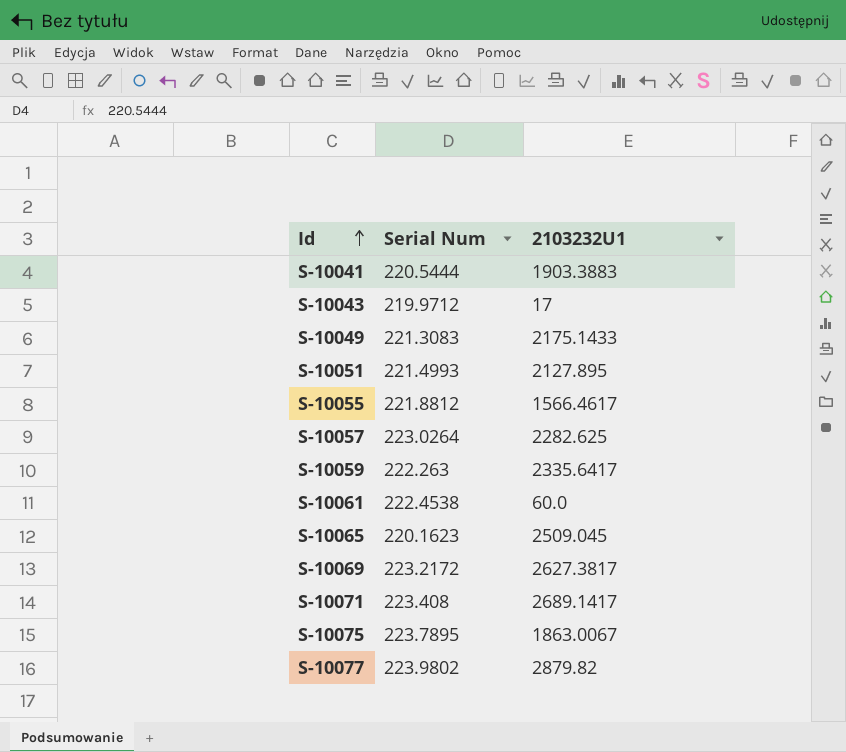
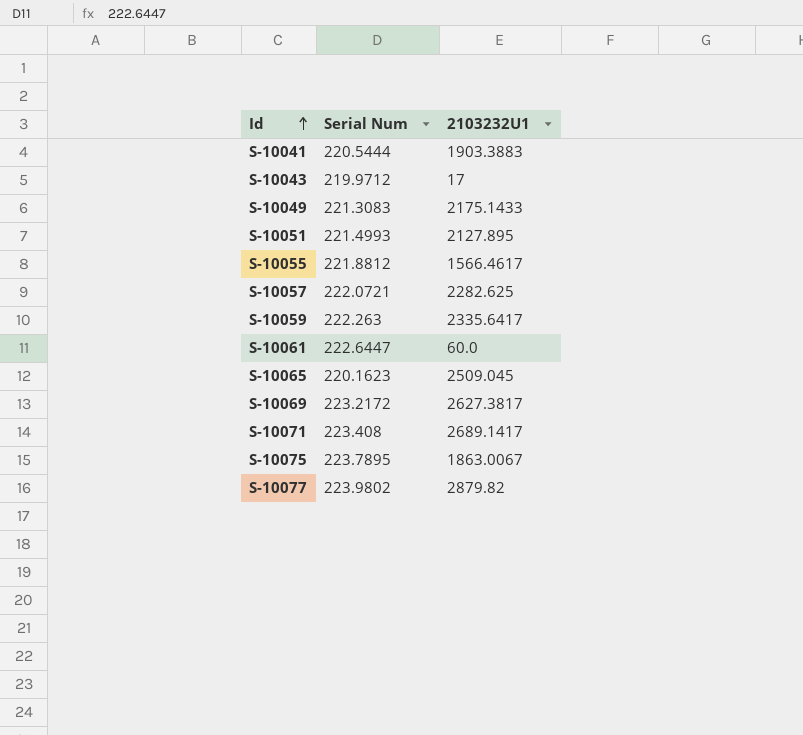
S-10057 | Serial Num: 223.0264 -> 222.0721
S-10061 | Serial Num: 222.4538 -> 222.6447

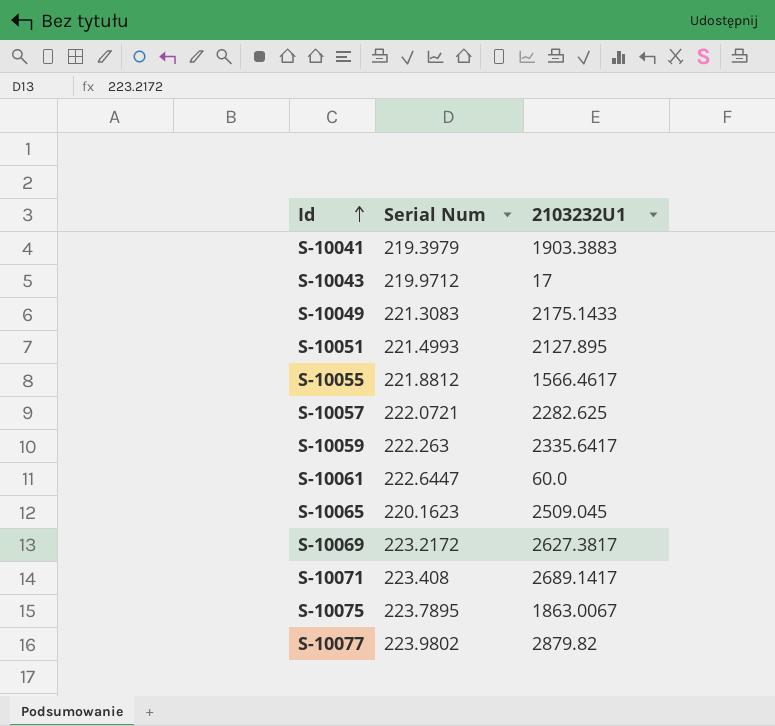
S-10041 | Serial Num: 220.5444 -> 219.3979

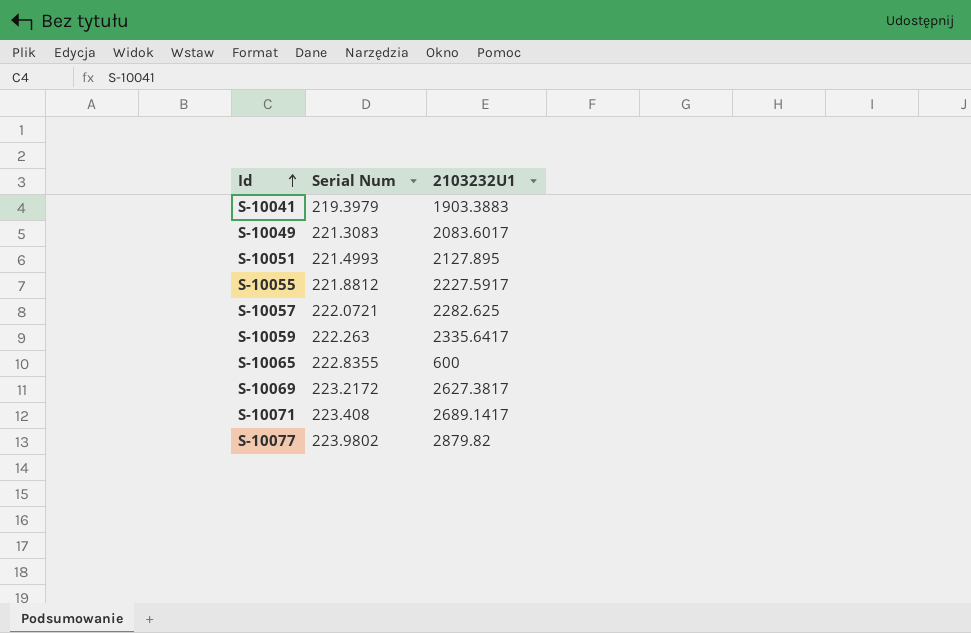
row S-10043: 219.9712 | 17 -> none
row S-10061: 222.6447 | 60.0 -> none
row S-10075: 223.7895 | 1863.0067 -> none
S-10049 | 2103232U1: 2175.1433 -> 2083.6017
S-10055 | 2103232U1: 1566.4617 -> 2227.5917
S-10065 | Serial Num: 220.1623 -> 222.8355
S-10065 | 2103232U1: 2509.045 -> 600

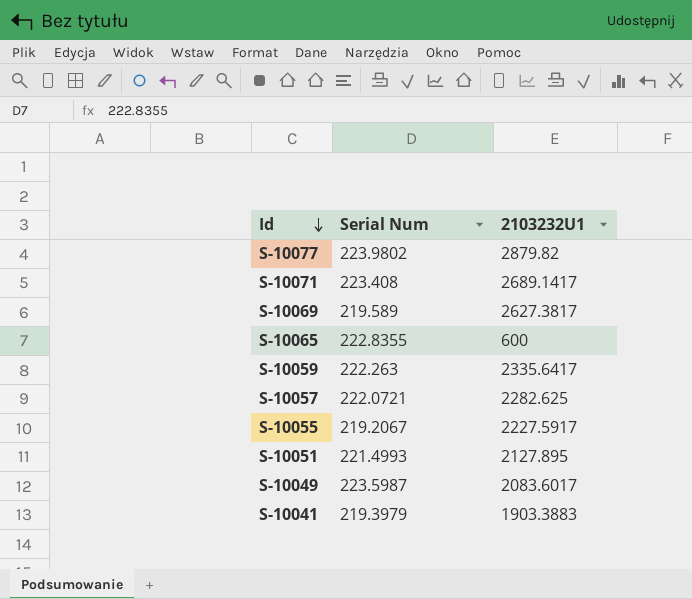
row order: Id ascending -> Id descending
S-10069 | Serial Num: 223.2172 -> 219.589
S-10055 | Serial Num: 221.8812 -> 219.2067
S-10049 | Serial Num: 221.3083 -> 223.5987

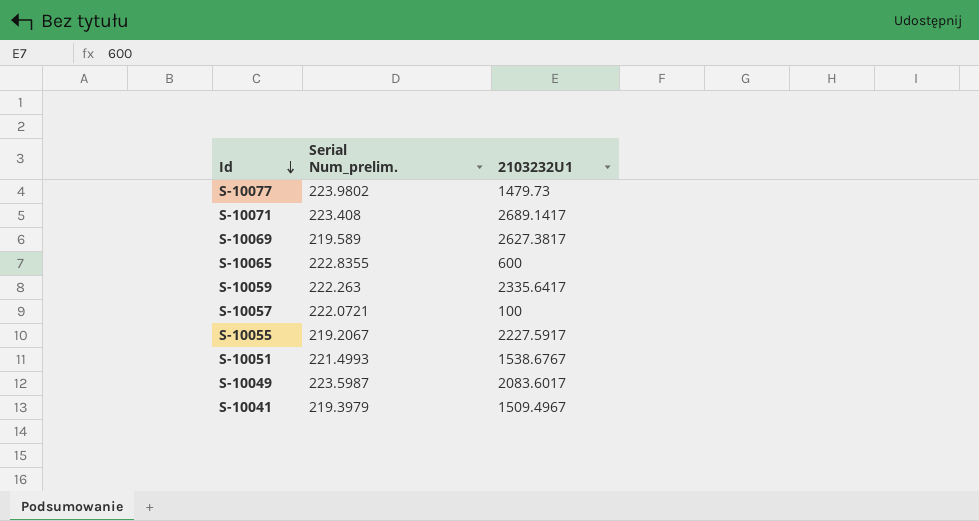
column name: Serial Num -> Serial Num_prelim.
S-10077 | 2103232U1: 2879.82 -> 1479.73
S-10057 | 2103232U1: 2282.625 -> 100
S-10051 | 2103232U1: 2127.895 -> 1538.6767
S-10041 | 2103232U1: 1903.3883 -> 1509.4967

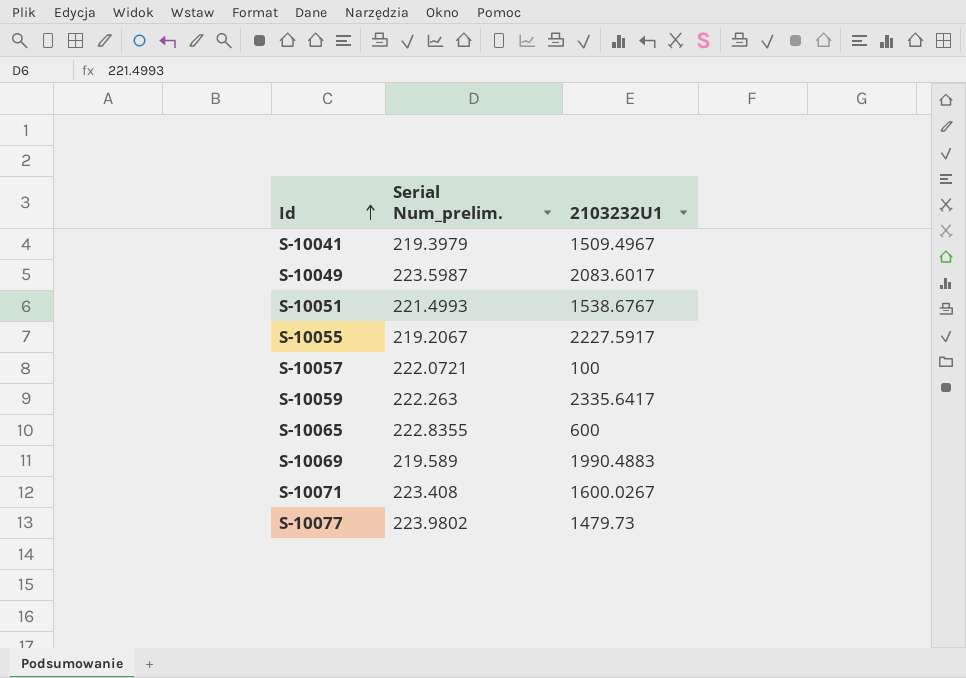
row order: Id descending -> Id ascending
S-10069 | 2103232U1: 2627.3817 -> 1990.4883
S-10071 | 2103232U1: 2689.1417 -> 1600.0267

